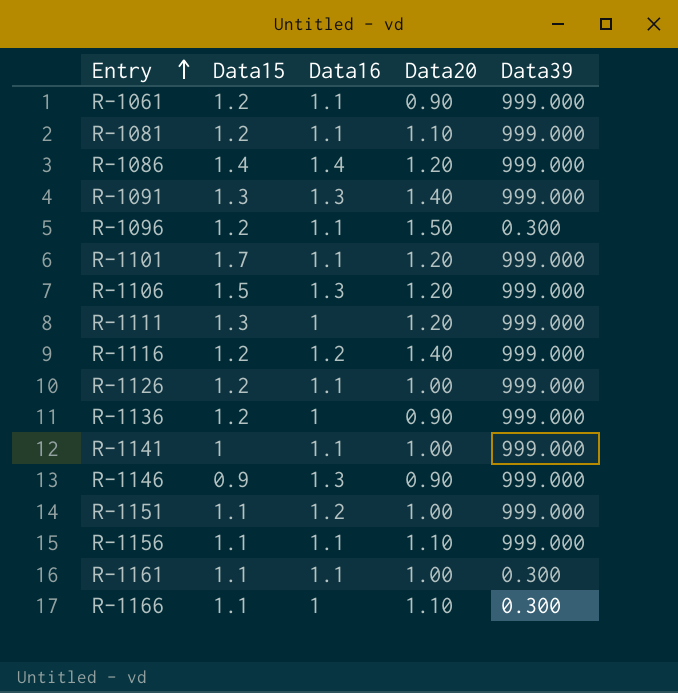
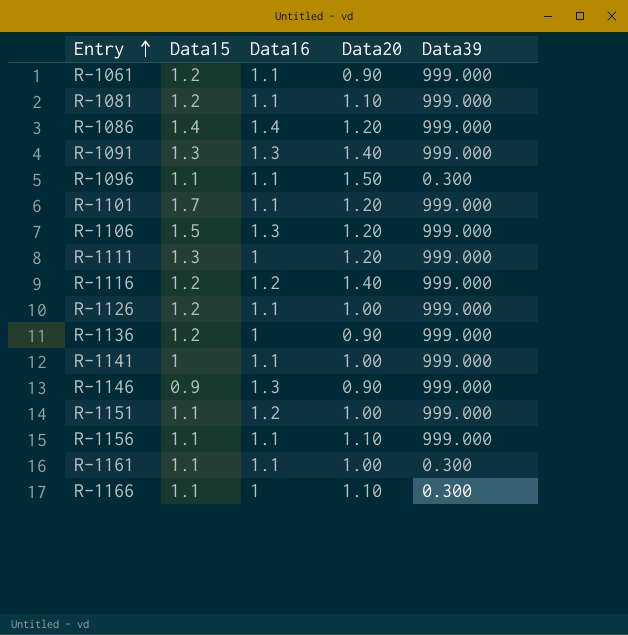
R-1096 | Data15: 1.2 -> 1.1

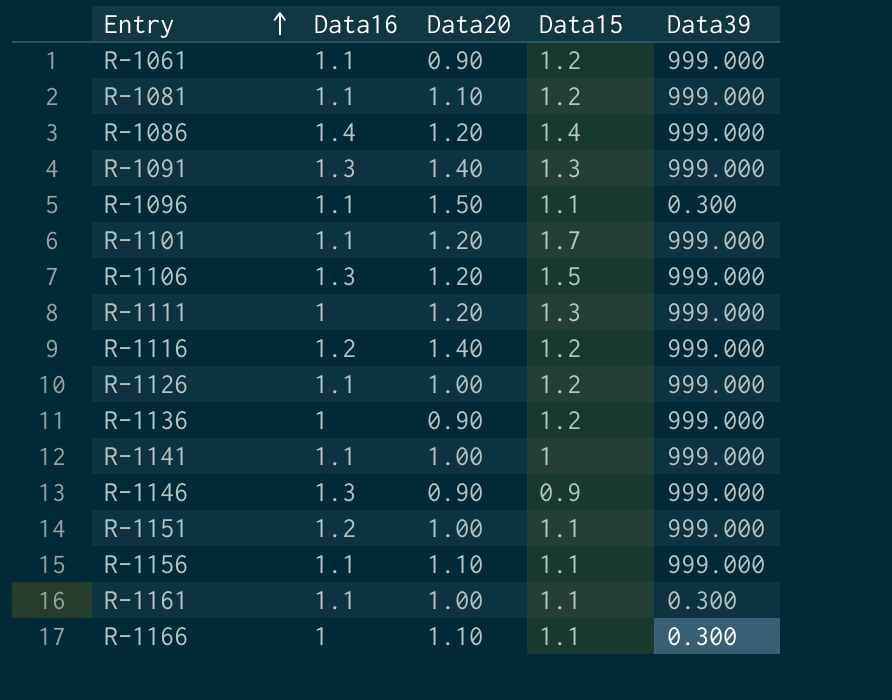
column Data15 | position: 2 -> 4

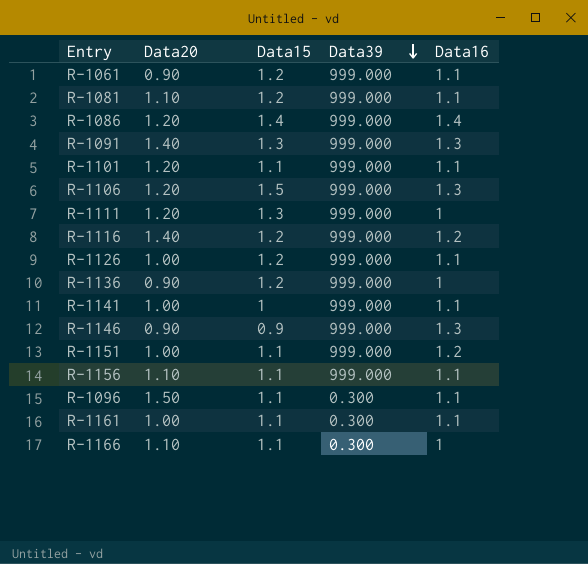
row order: Entry ascending -> Data39 descending
column Data16 | position: 2 -> 5
R-1101 | Data15: 1.7 -> 1.1

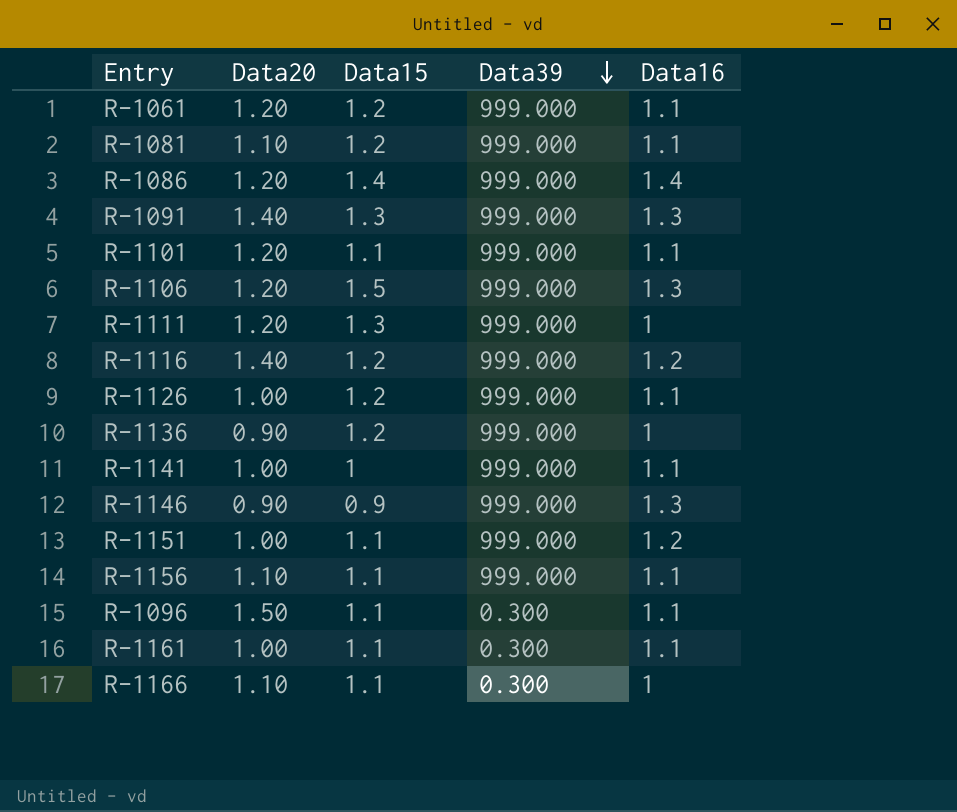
R-1061 | Data20: 0.90 -> 1.20

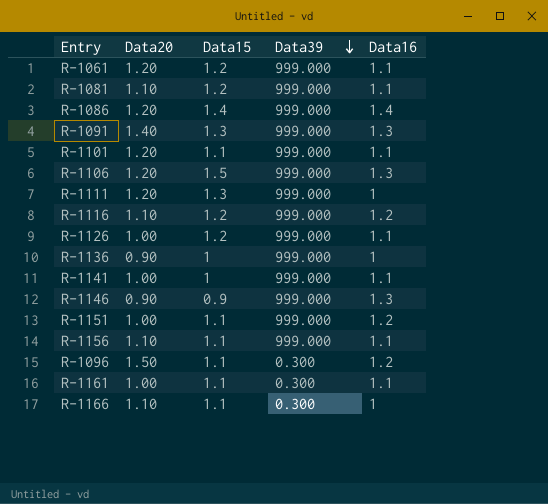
R-1116 | Data20: 1.40 -> 1.10
R-1136 | Data15: 1.2 -> 1
R-1096 | Data16: 1.1 -> 1.2

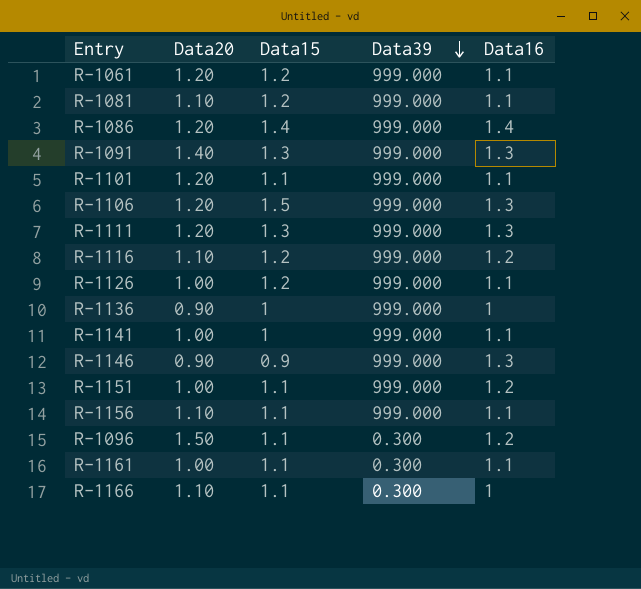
R-1111 | Data16: 1 -> 1.3

